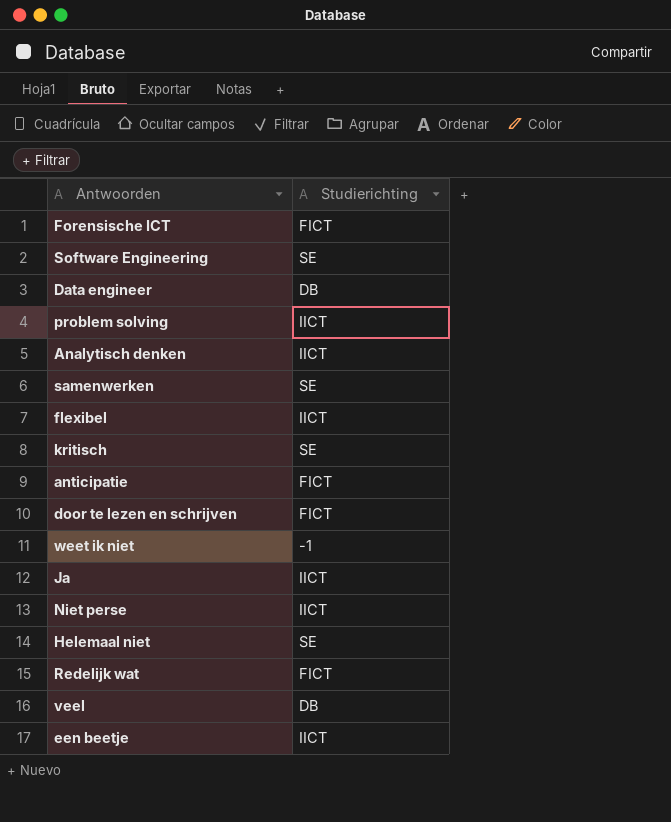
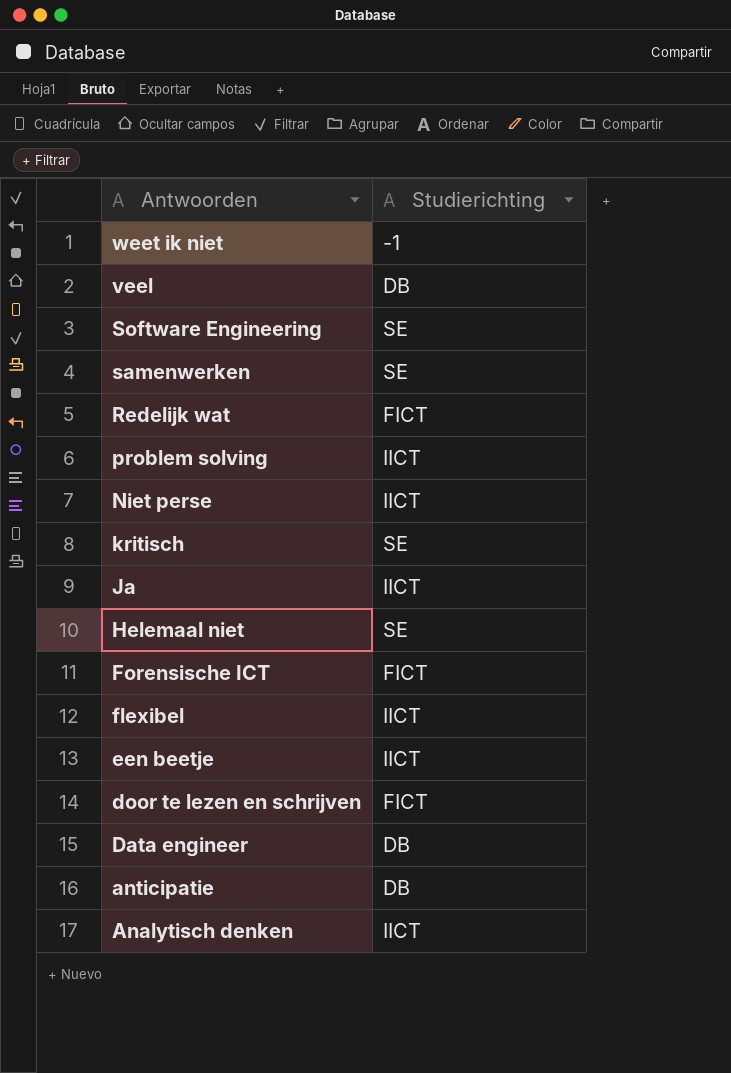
row order: none -> Antwoorden descending
anticipatie | Studierichting: FICT -> DB

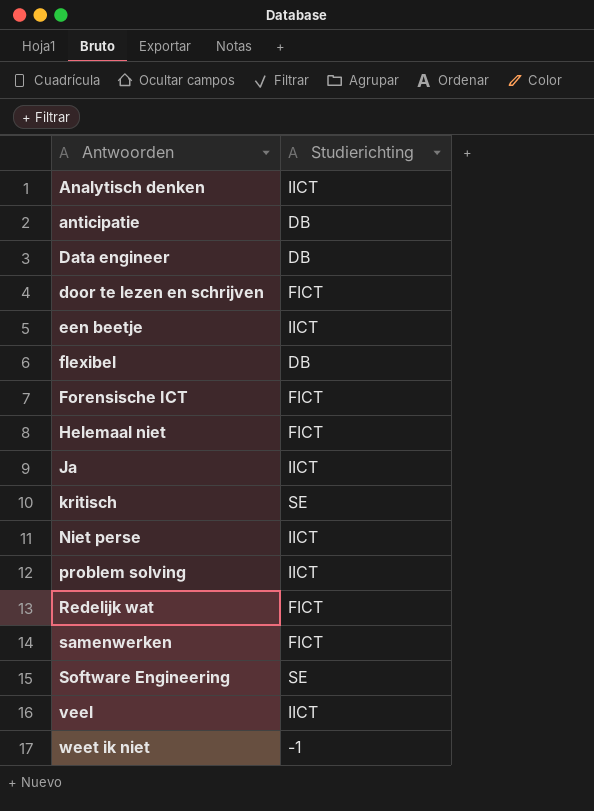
row order: Antwoorden descending -> Antwoorden ascending
flexibel | Studierichting: IICT -> DB
Helemaal niet | Studierichting: SE -> FICT
samenwerken | Studierichting: SE -> FICT
veel | Studierichting: DB -> IICT

